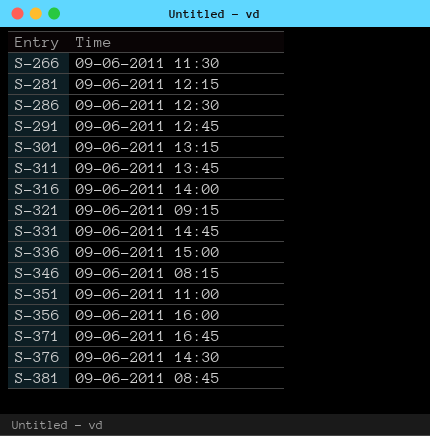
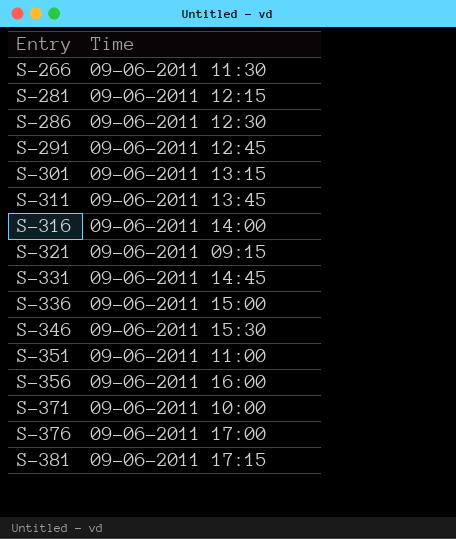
S-346 | Time: 09-06-2011 08:15 -> 09-06-2011 15:30
S-371 | Time: 09-06-2011 16:45 -> 09-06-2011 10:00
S-376 | Time: 09-06-2011 14:30 -> 09-06-2011 17:00
S-381 | Time: 09-06-2011 08:45 -> 09-06-2011 17:15

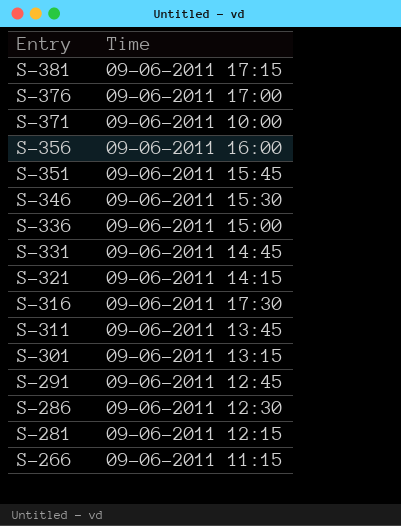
row order: Entry ascending -> Entry descending
S-351 | Time: 09-06-2011 11:00 -> 09-06-2011 15:45
S-321 | Time: 09-06-2011 09:15 -> 09-06-2011 14:15
S-316 | Time: 09-06-2011 14:00 -> 09-06-2011 17:30
S-266 | Time: 09-06-2011 11:30 -> 09-06-2011 11:15

